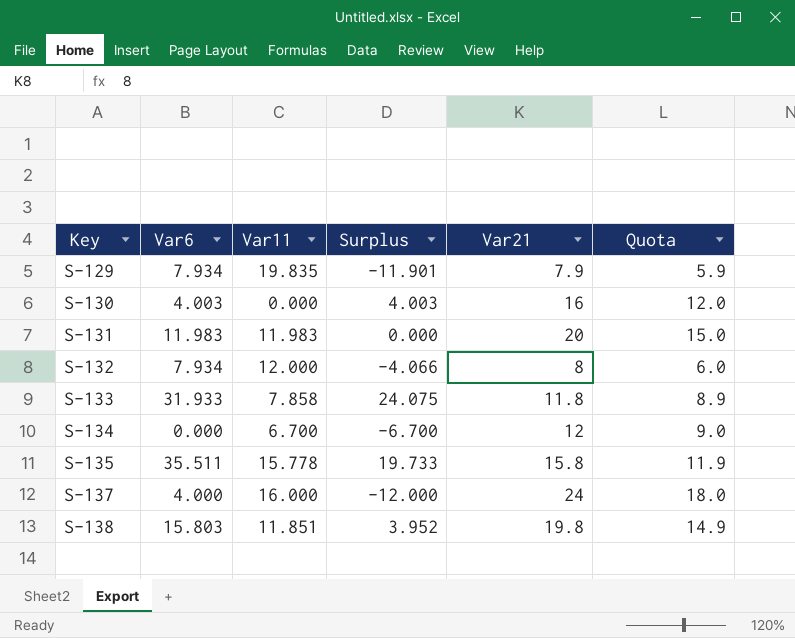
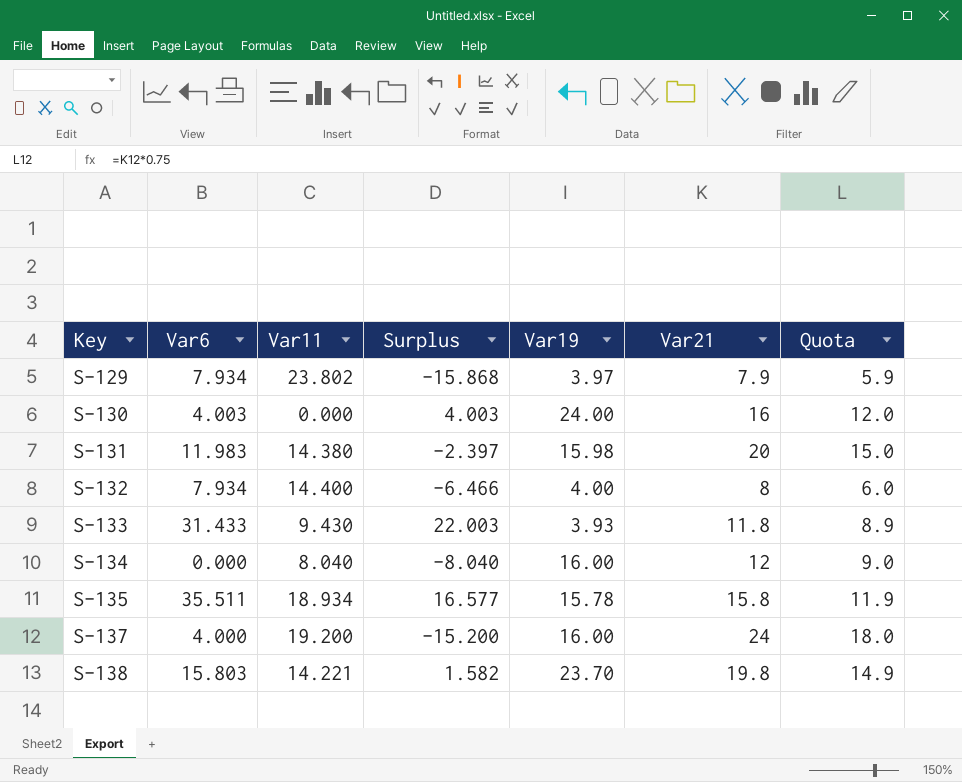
column Var19 | position: none -> 5
S-129 | Var11: 19.835 -> 23.802
S-129 | Surplus: -11.901 -> -15.868
S-131 | Var11: 11.983 -> 14.380
S-131 | Surplus: 0.000 -> -2.397
S-132 | Var11: 12.000 -> 14.400
S-132 | Surplus: -4.066 -> -6.466
S-133 | Var6: 31.933 -> 31.433
S-133 | Var11: 7.858 -> 9.430
S-133 | Surplus: 24.075 -> 22.003
S-134 | Var11: 6.700 -> 8.040
S-134 | Surplus: -6.700 -> -8.040
S-135 | Var11: 15.778 -> 18.934
S-135 | Surplus: 19.733 -> 16.577
S-137 | Var11: 16.000 -> 19.200
S-137 | Surplus: -12.000 -> -15.200
S-138 | Var11: 11.851 -> 14.221
S-138 | Surplus: 3.952 -> 1.582

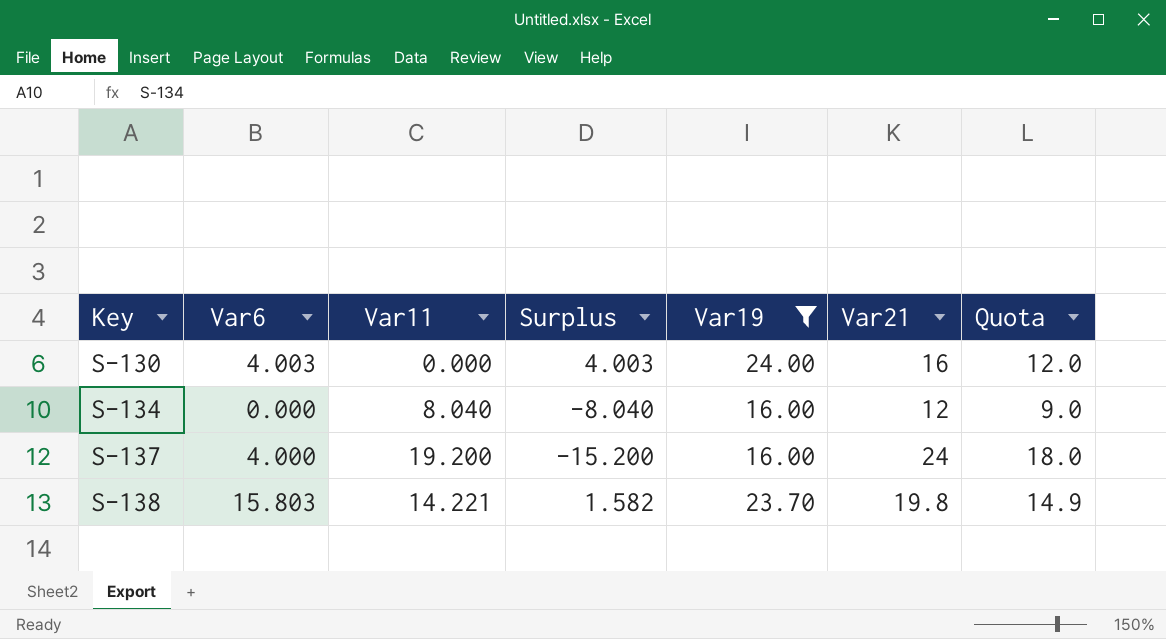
filter: none -> Var19 >= 16.00

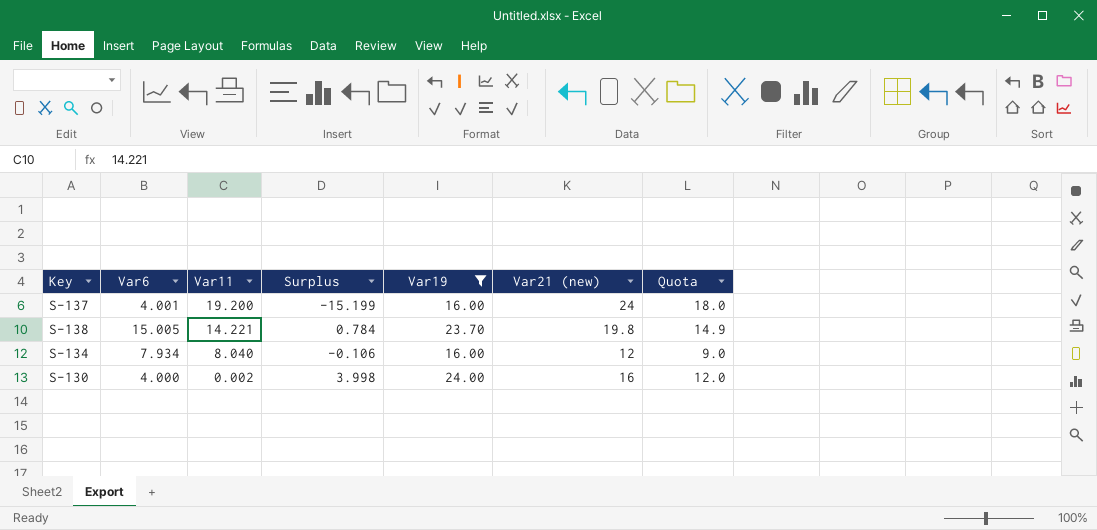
row order: Key ascending -> Var11 descending
column name: Var21 -> Var21 (new)
S-137 | Var6: 4.000 -> 4.001
S-137 | Surplus: -15.200 -> -15.199
S-138 | Var6: 15.803 -> 15.005
S-138 | Surplus: 1.582 -> 0.784
S-134 | Var6: 0.000 -> 7.934
S-134 | Surplus: -8.040 -> -0.106
S-130 | Var6: 4.003 -> 4.000
S-130 | Var11: 0.000 -> 0.002
S-130 | Surplus: 4.003 -> 3.998

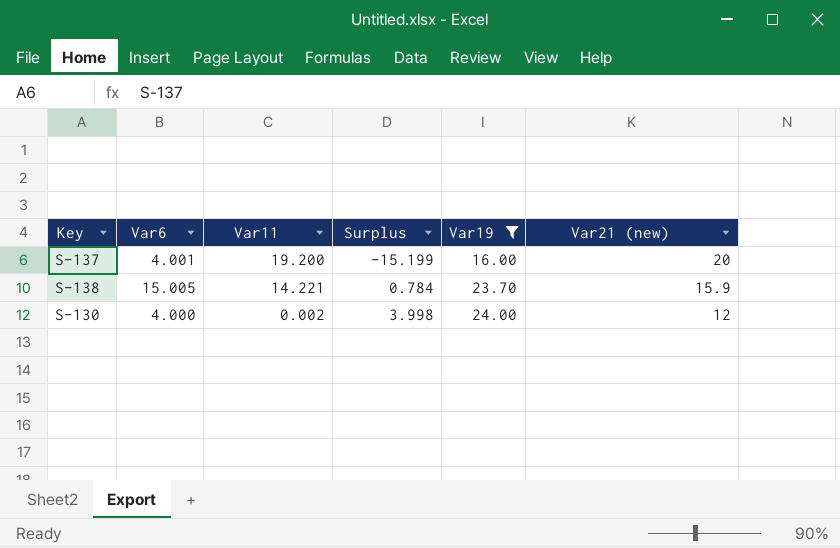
column Quota | formula: [Var21 (new)] * 0.75 -> none
row S-134: 7.934 | 8.040 | -0.106 | 16.00 | 12 | 9.0 -> none
S-137 | Var21 (new): 24 -> 20
S-138 | Var21 (new): 19.8 -> 15.9
S-130 | Var21 (new): 16 -> 12

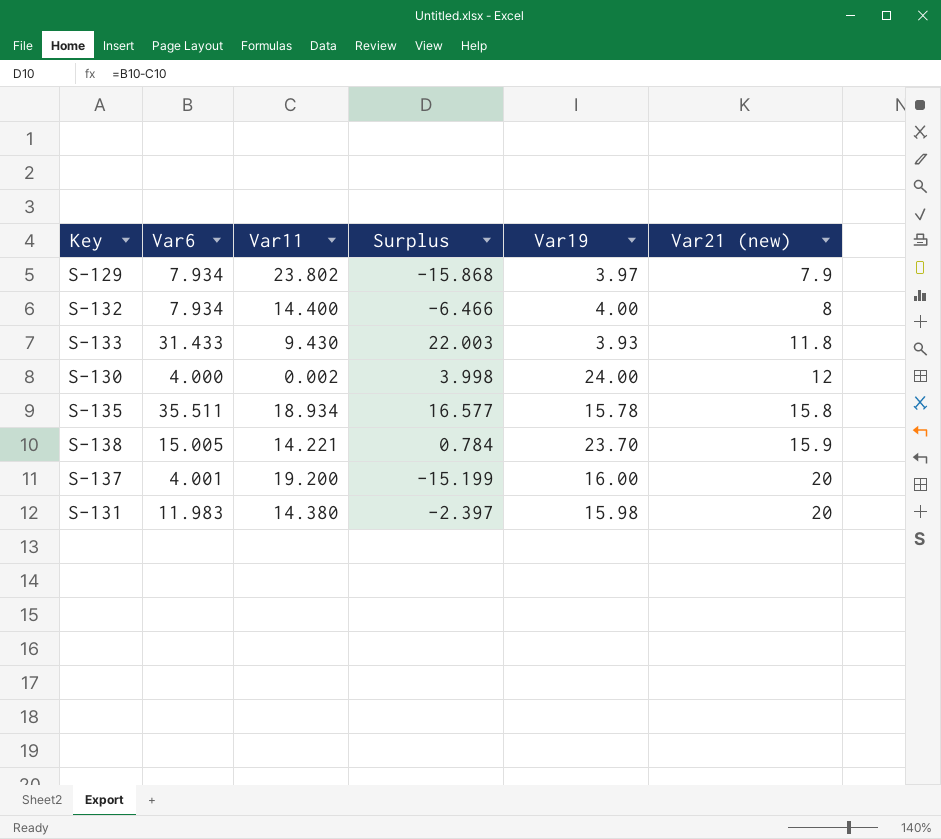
filter: Var19 >= 16.00 -> none
row order: Var11 descending -> Var21 (new) ascending

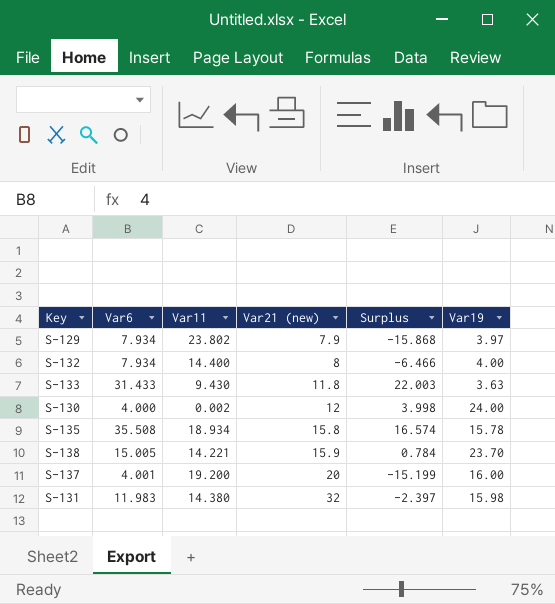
column Var21 (new) | position: 6 -> 4
S-133 | Var19: 3.93 -> 3.63
S-135 | Var6: 35.511 -> 35.508
S-135 | Surplus: 16.577 -> 16.574
S-131 | Var21 (new): 20 -> 32

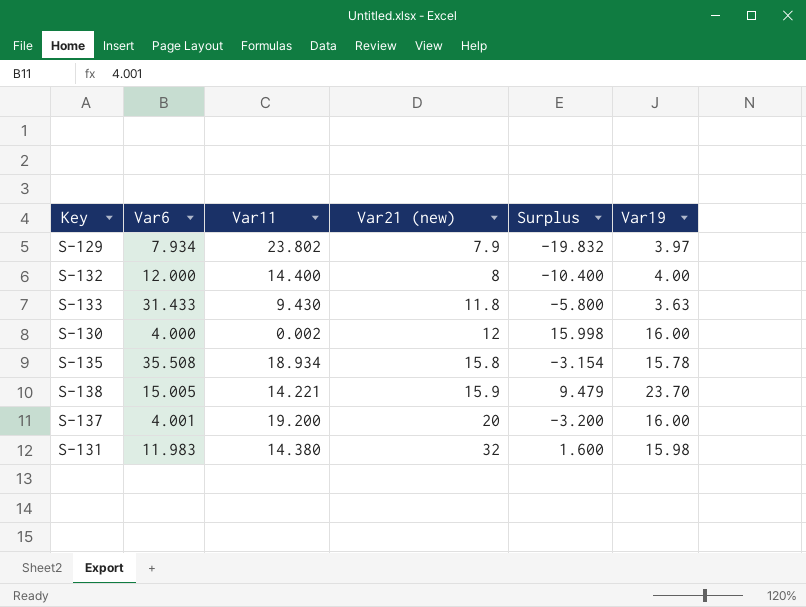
column Surplus | formula: [Var6] - [Var11] -> [Var19] - [Var11]
S-132 | Var6: 7.934 -> 12.000
S-130 | Var19: 24.00 -> 16.00

